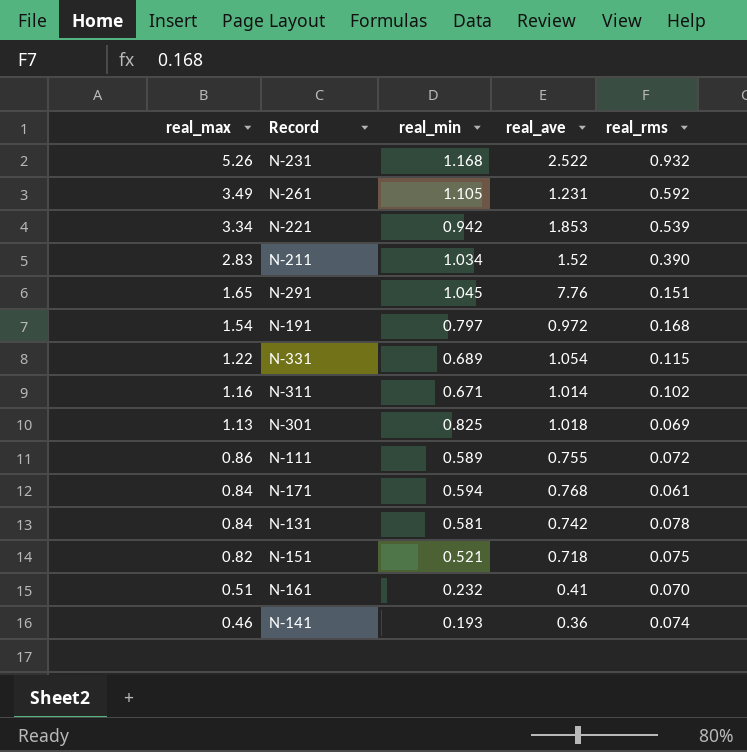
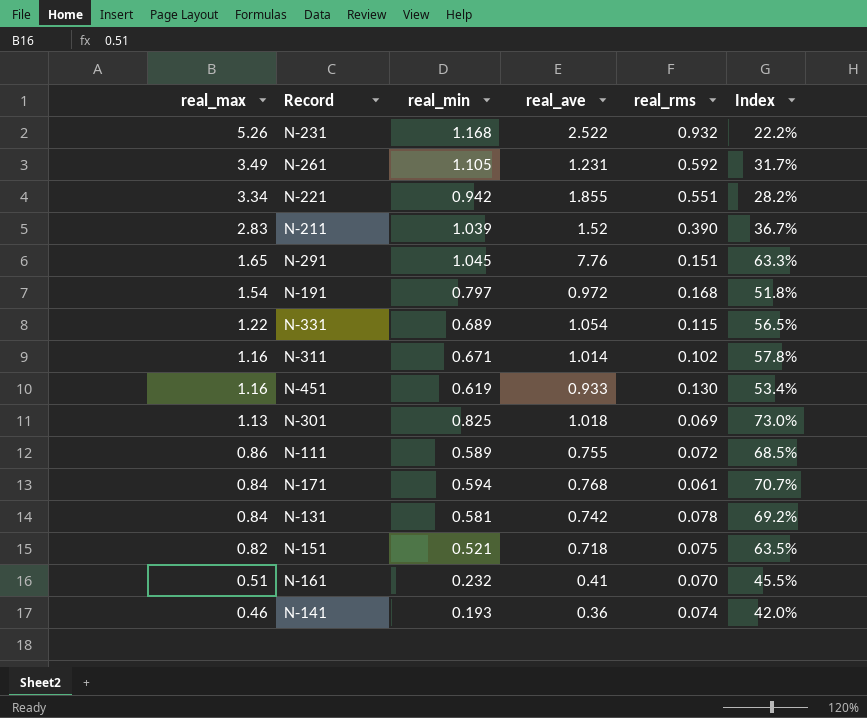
column Index | formula: none -> [real_min] / [real_max]
N-221 | real_ave: 1.853 -> 1.855
N-221 | real_rms: 0.539 -> 0.551
N-211 | real_min: 1.034 -> 1.039
row N-451: none -> 1.16 | 0.619 | 0.933 | 0.130 | 53.4%

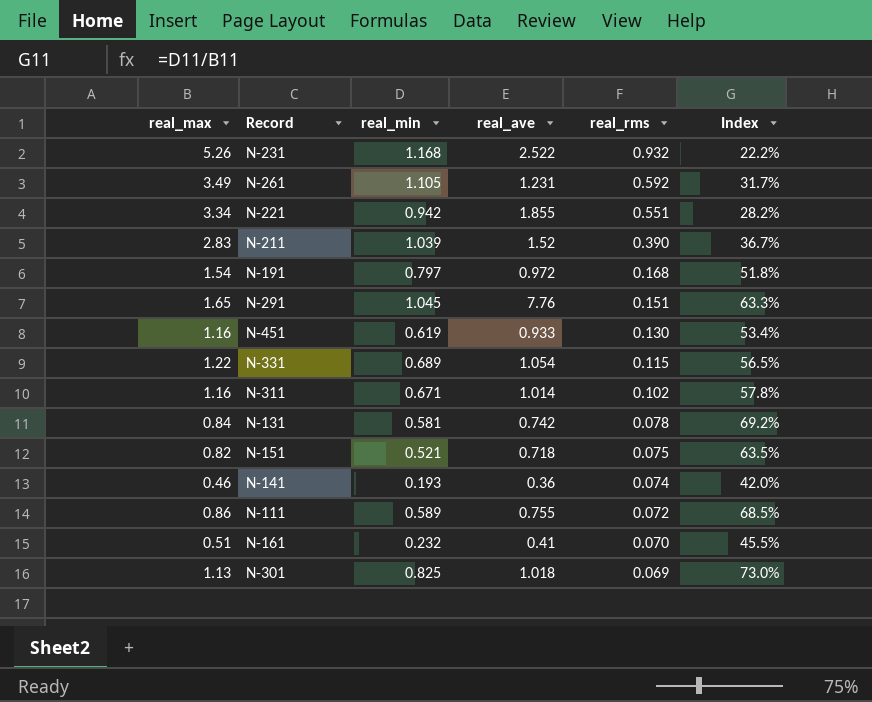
row order: real_max descending -> real_rms descending
row N-171: 0.84 | 0.594 | 0.768 | 0.061 | 70.7% -> none

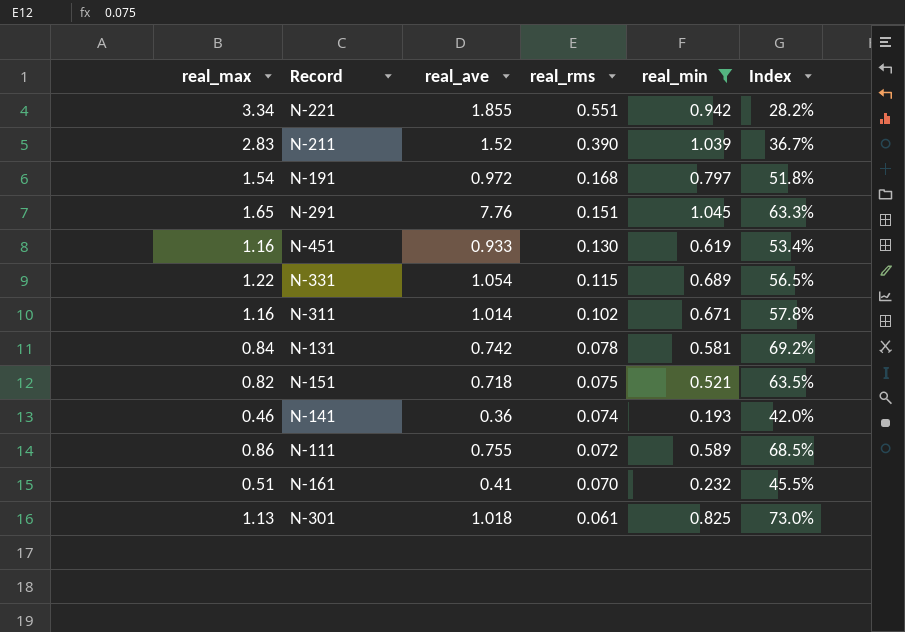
filter: none -> real_min <= 1.045
column real_min | position: 3 -> 5
N-301 | real_rms: 0.069 -> 0.061

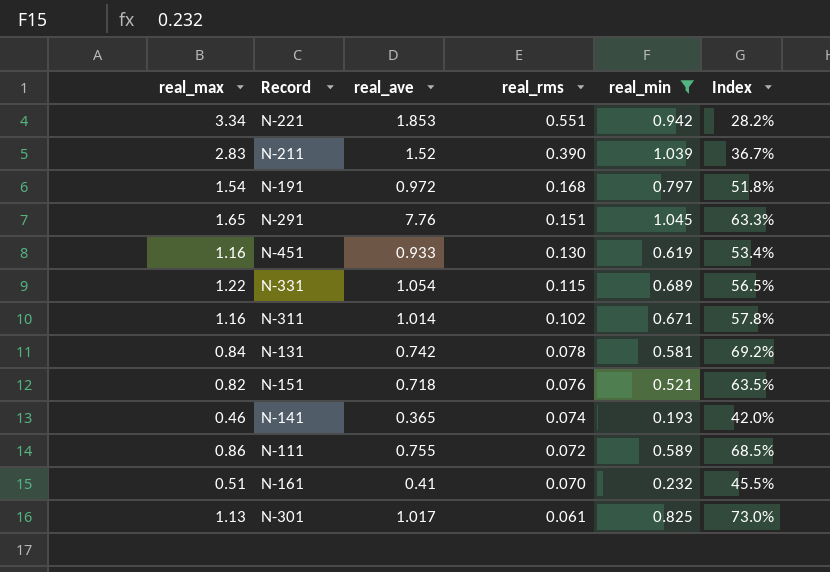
N-221 | real_ave: 1.855 -> 1.853
N-151 | real_rms: 0.075 -> 0.076
N-141 | real_ave: 0.36 -> 0.365
N-301 | real_ave: 1.018 -> 1.017

